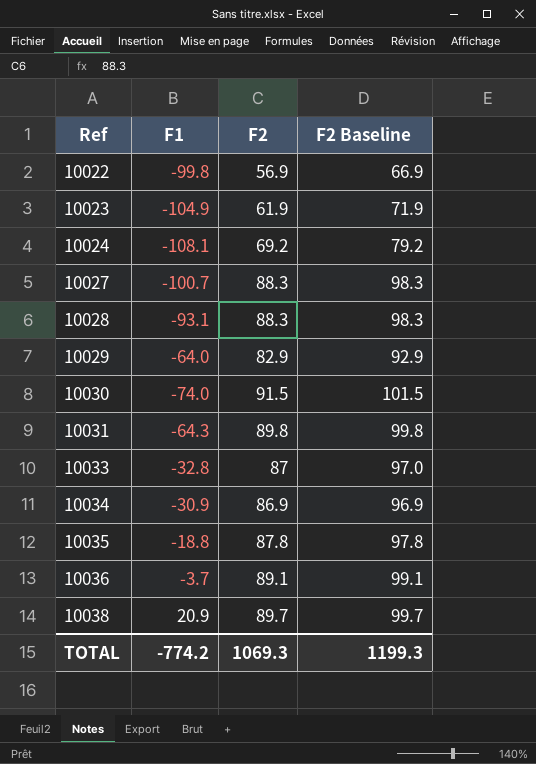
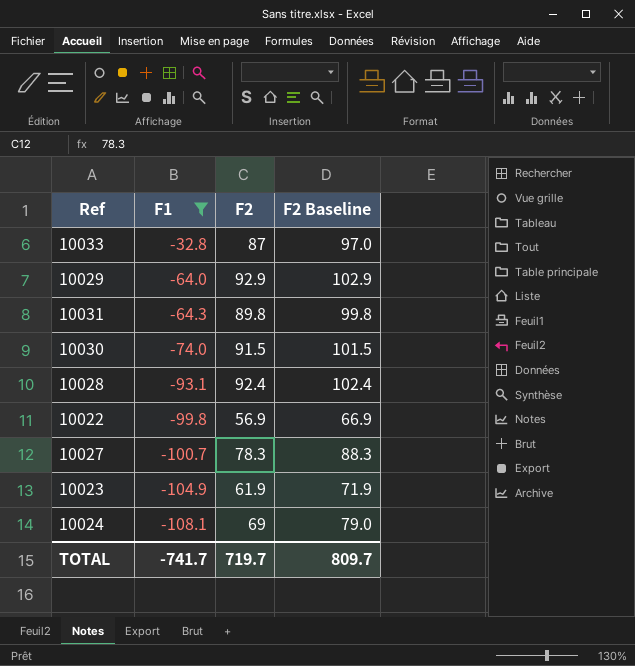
filter: none -> F1 <= -32.8
row order: Ref ascending -> F1 descending
10029 | F2: 82.9 -> 92.9
10029 | F2 Baseline: 92.9 -> 102.9
10028 | F2: 88.3 -> 92.4
10028 | F2 Baseline: 98.3 -> 102.4
10027 | F2: 88.3 -> 78.3
10027 | F2 Baseline: 98.3 -> 88.3
10024 | F2: 69.2 -> 69
10024 | F2 Baseline: 79.2 -> 79.0
TOTAL | F1: -774.2 -> -741.7
TOTAL | F2: 1069.3 -> 719.7
TOTAL | F2 Baseline: 1199.3 -> 809.7

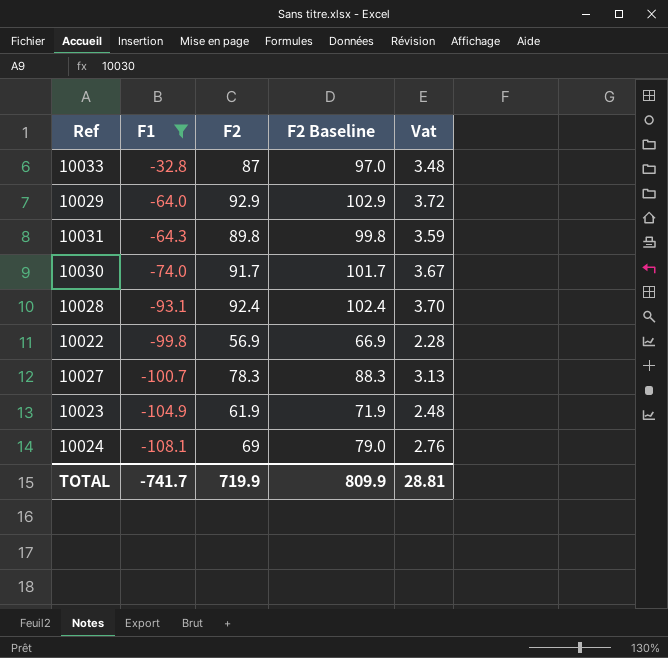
column Vat | formula: none -> [F2] * 0.04
10030 | F2: 91.5 -> 91.7
10030 | F2 Baseline: 101.5 -> 101.7
TOTAL | F2: 719.7 -> 719.9
TOTAL | F2 Baseline: 809.7 -> 809.9

